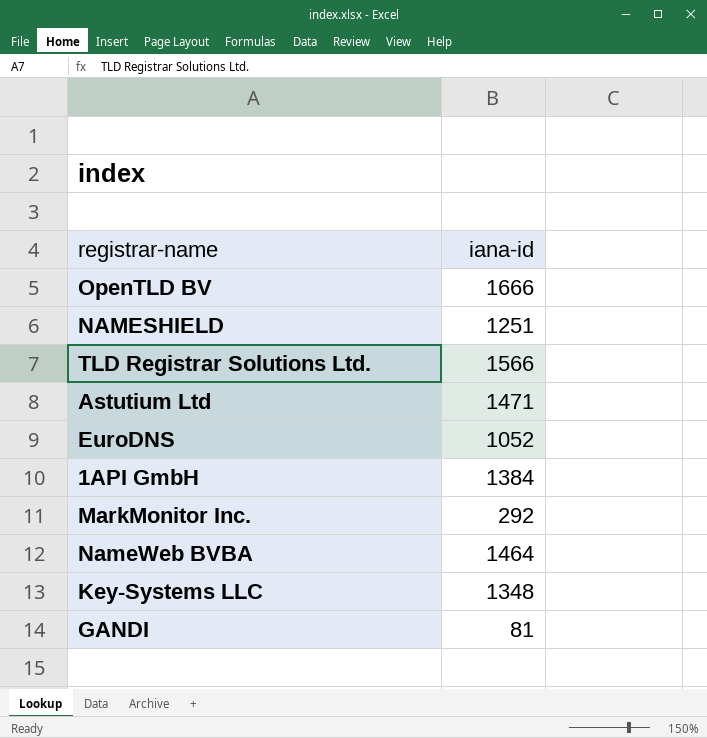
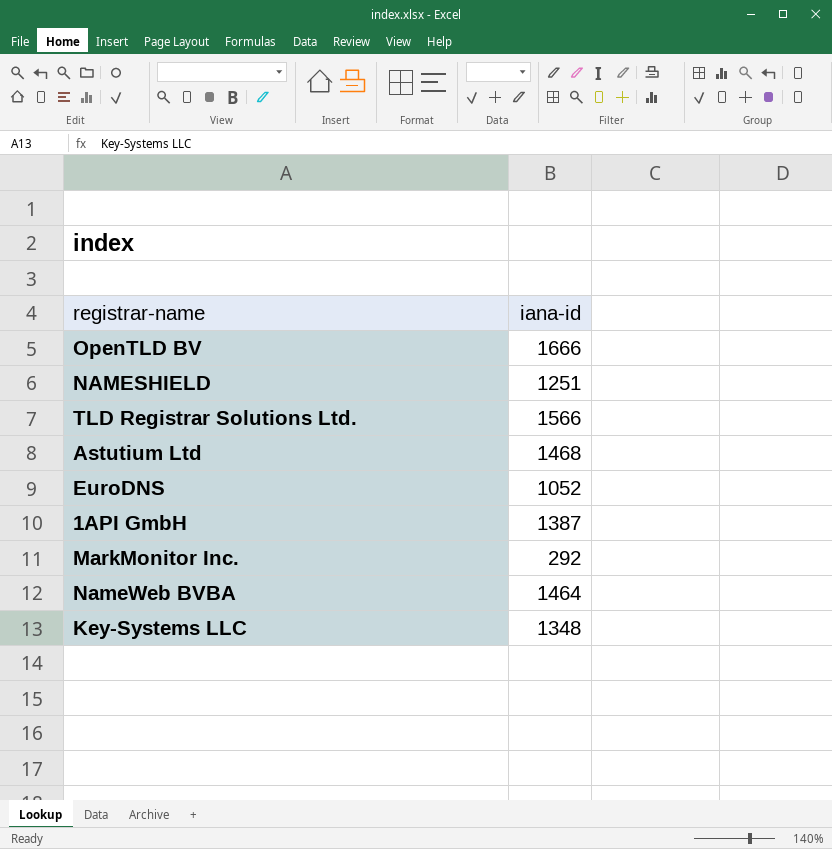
row GANDI: 81 -> none
Astutium Ltd | iana-id: 1471 -> 1468
1API GmbH | iana-id: 1384 -> 1387

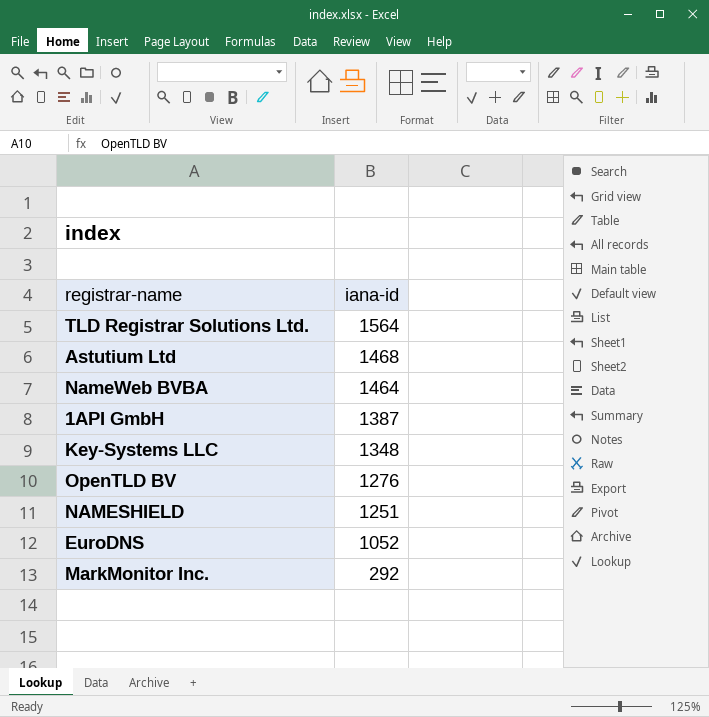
row order: none -> iana-id descending
TLD Registrar Solutions Ltd. | iana-id: 1566 -> 1564
OpenTLD BV | iana-id: 1666 -> 1276

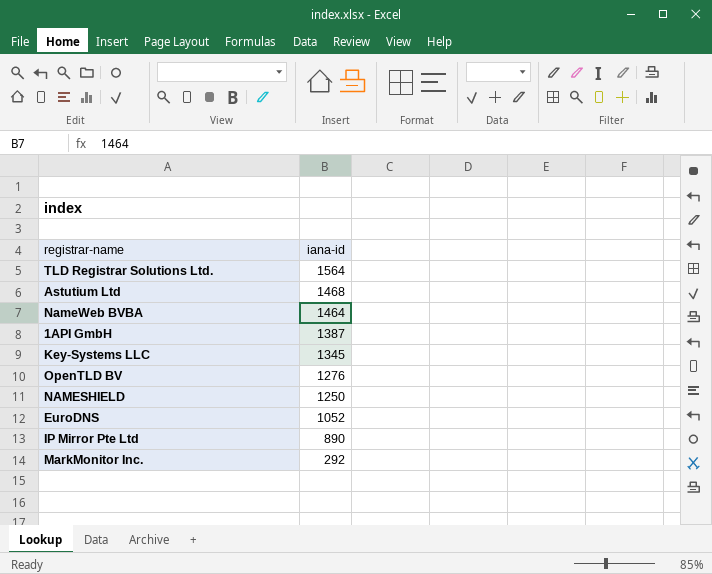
Key-Systems LLC | iana-id: 1348 -> 1345
NAMESHIELD | iana-id: 1251 -> 1250
row IP Mirror Pte Ltd: none -> 890

